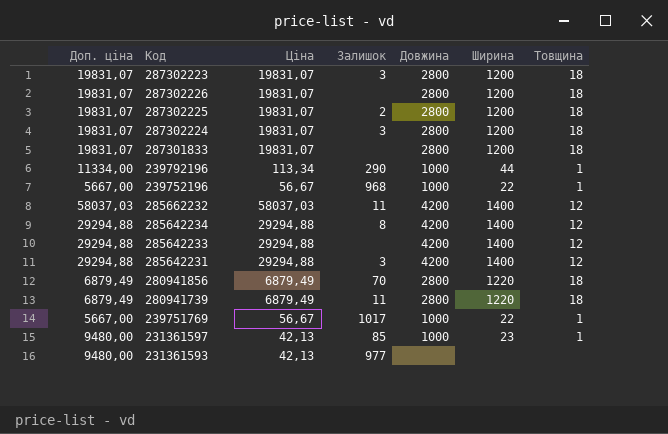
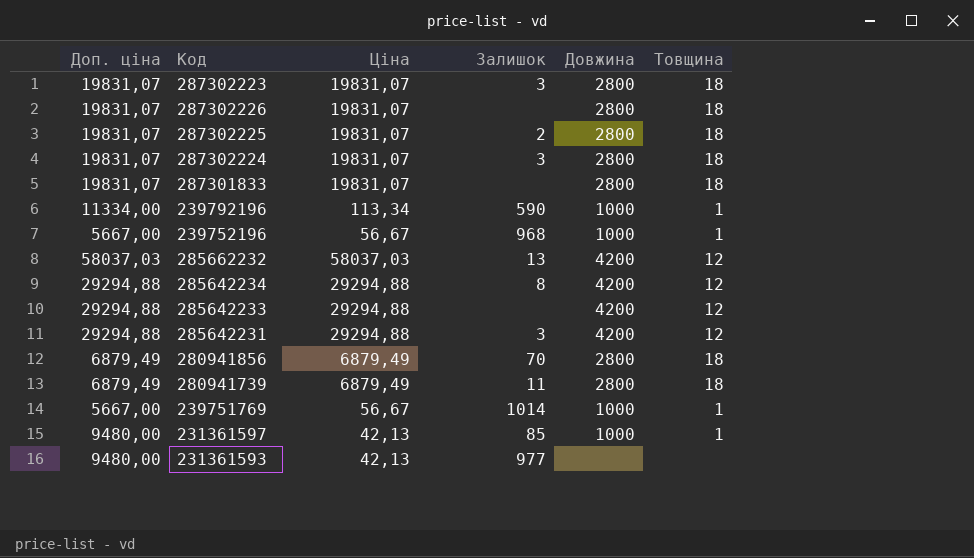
column Ширина | position: 6 -> none
239792196 | Залишок: 290 -> 590
285662232 | Залишок: 11 -> 13
239751769 | Залишок: 1017 -> 1014

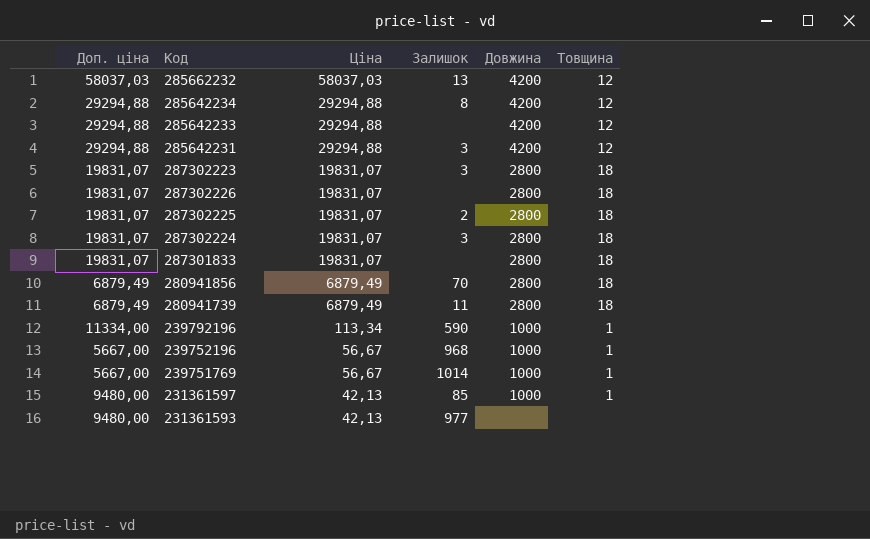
row order: none -> Ціна descending

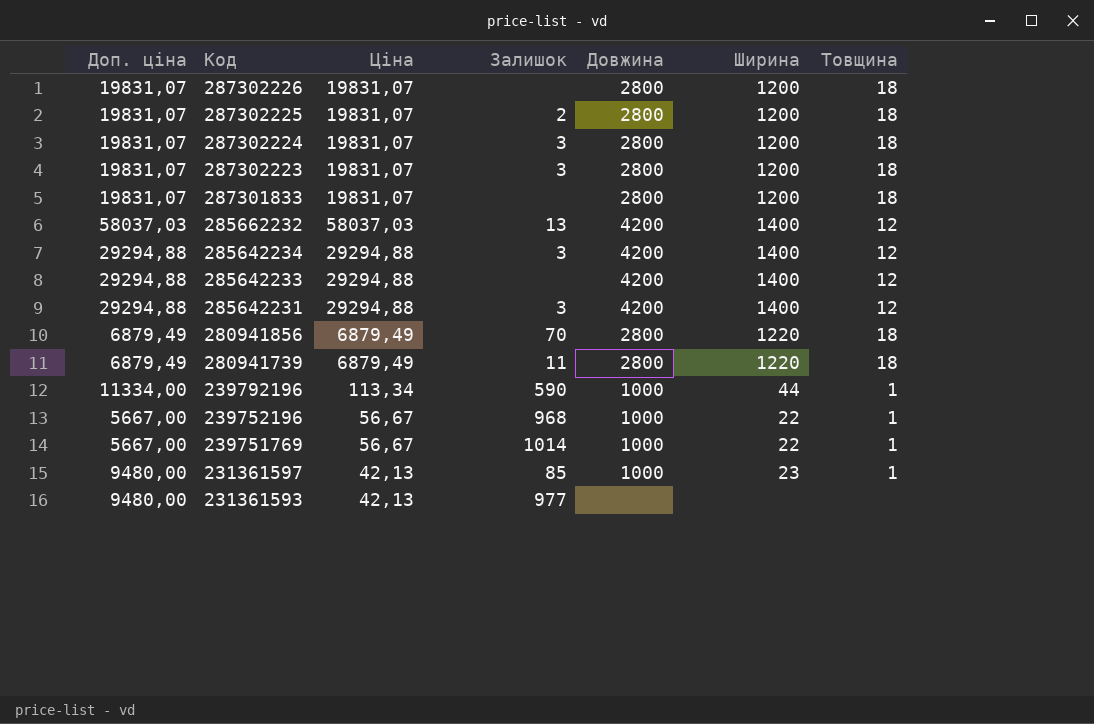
row order: Ціна descending -> Код descending
column Ширина | position: none -> 6
285642234 | Залишок: 8 -> 3

